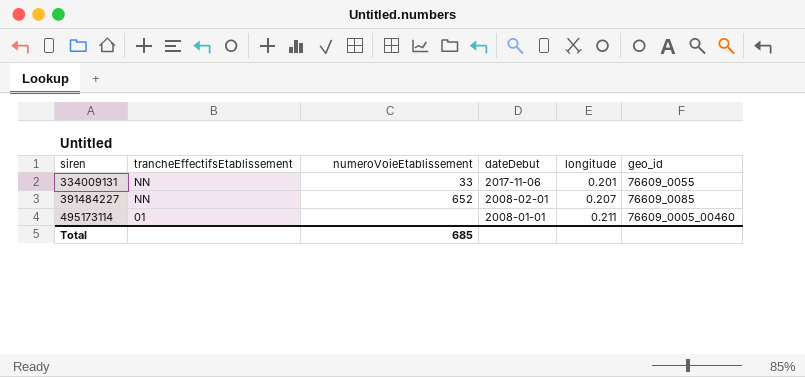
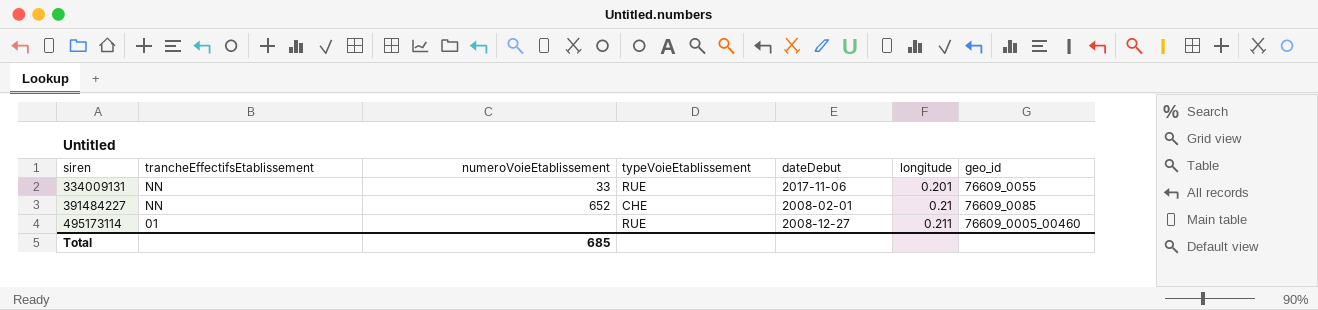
column typeVoieEtablissement | position: none -> 4
391484227 | longitude: 0.207 -> 0.21
495173114 | dateDebut: 2008-01-01 -> 2008-12-27

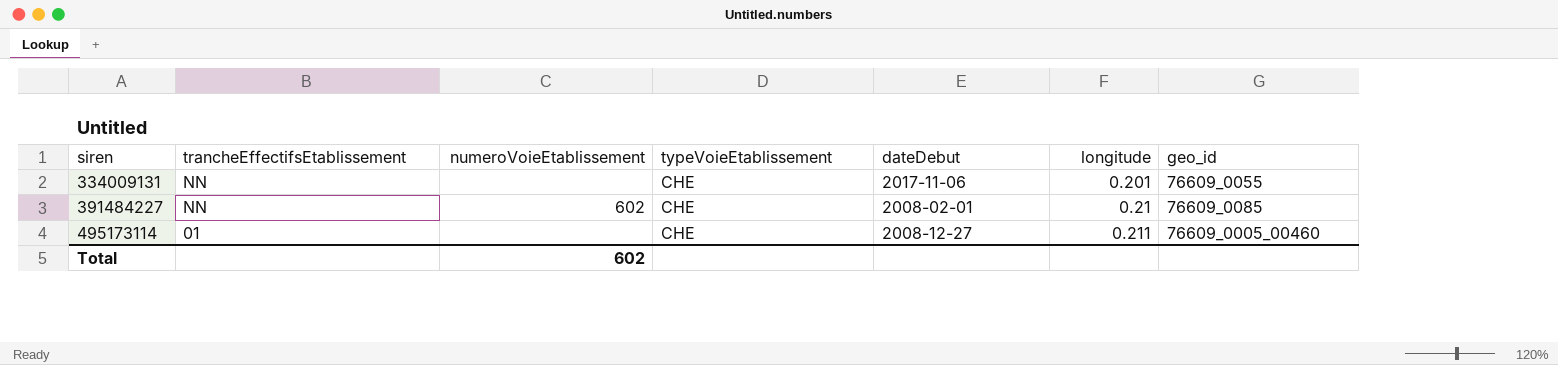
334009131 | numeroVoieEtablissement: 33 -> none
334009131 | typeVoieEtablissement: RUE -> CHE
391484227 | numeroVoieEtablissement: 652 -> 602
495173114 | typeVoieEtablissement: RUE -> CHE
Total | numeroVoieEtablissement: 685 -> 602

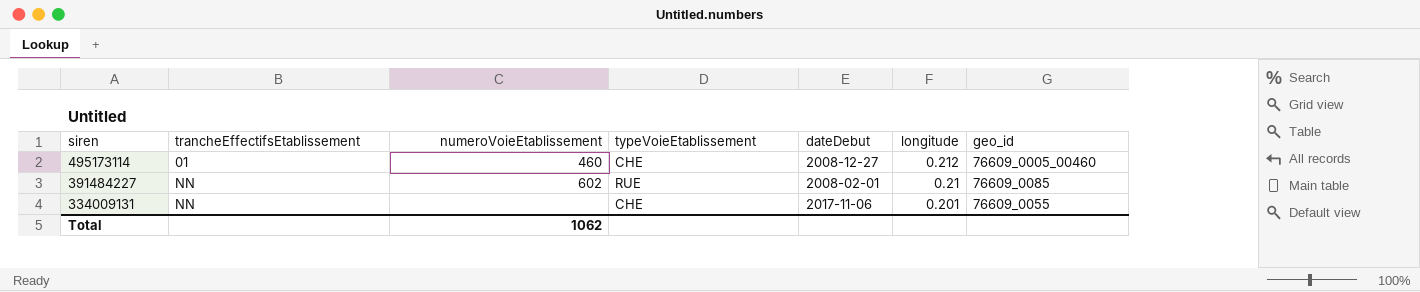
row order: siren ascending -> siren descending
495173114 | numeroVoieEtablissement: none -> 460
495173114 | longitude: 0.211 -> 0.212
391484227 | typeVoieEtablissement: CHE -> RUE
Total | numeroVoieEtablissement: 602 -> 1062

